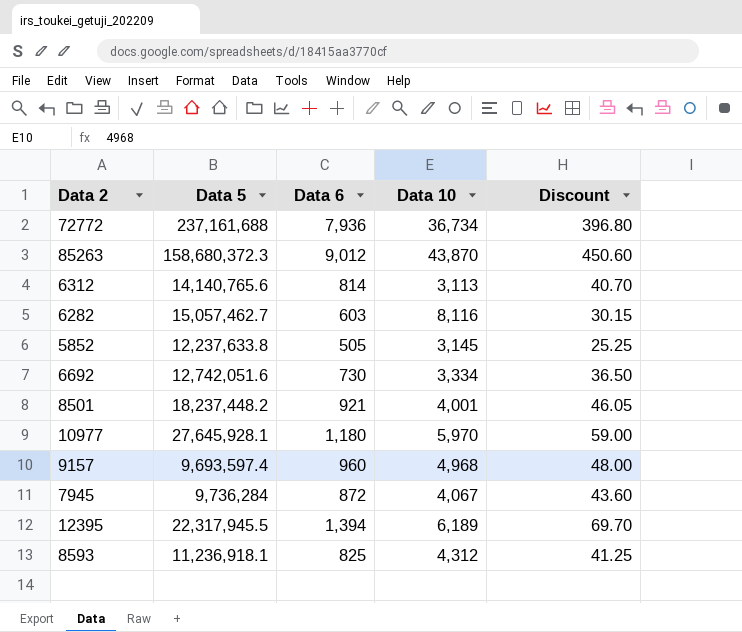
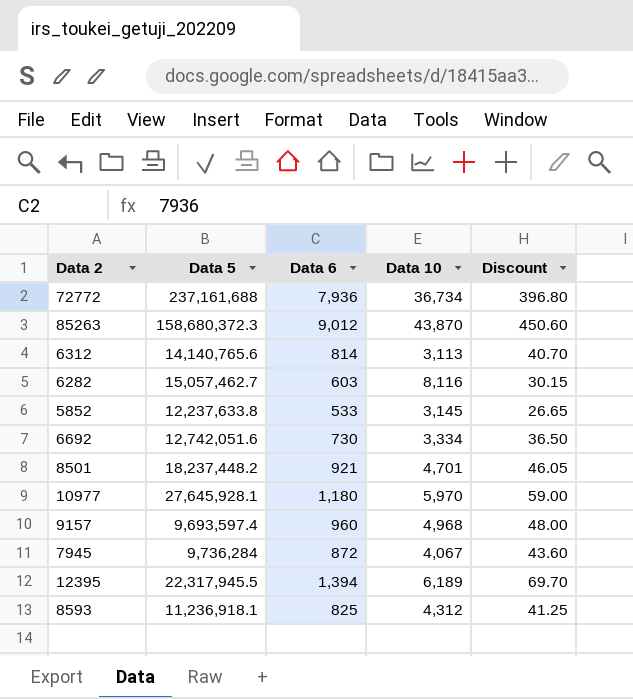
5852 | Data 6: 505 -> 533
5852 | Discount: 25.25 -> 26.65
8501 | Data 10: 4,001 -> 4,701

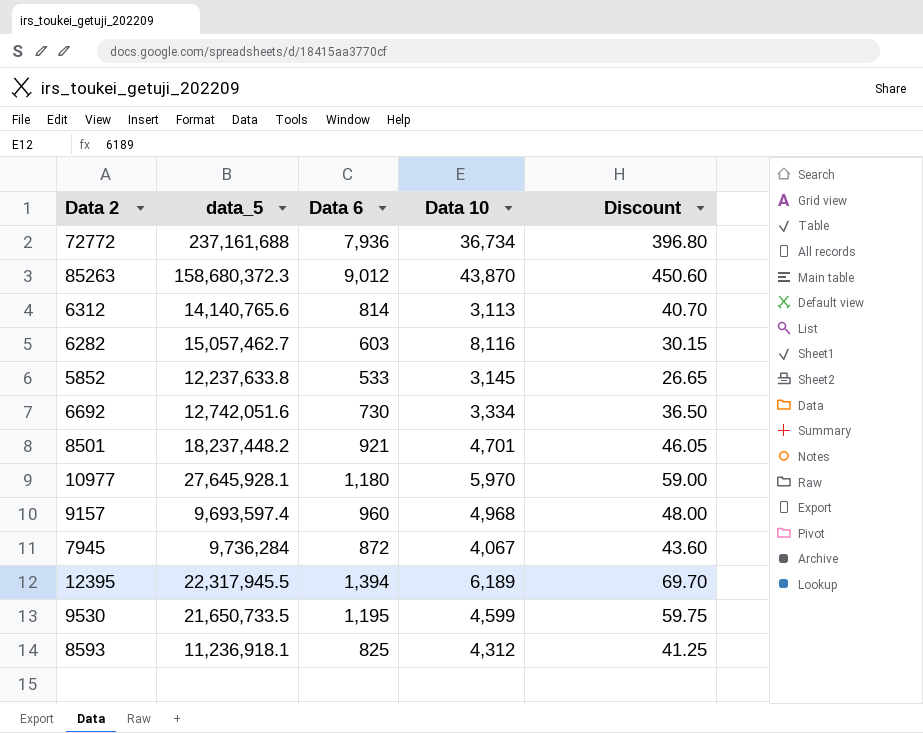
column name: Data 5 -> data_5
row 9530: none -> 21,650,733.5 | 1,195 | 4,599 | 59.75

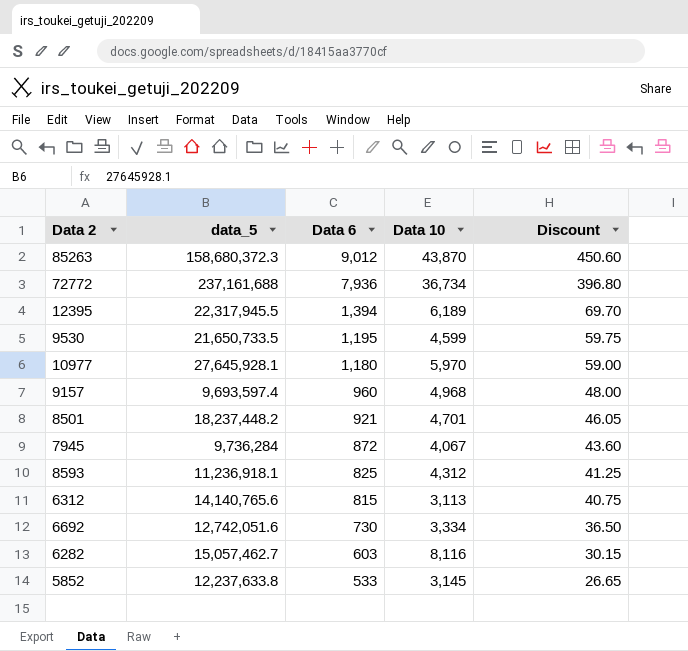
row order: none -> Data 6 descending
6312 | Data 6: 814 -> 815
6312 | Discount: 40.70 -> 40.75

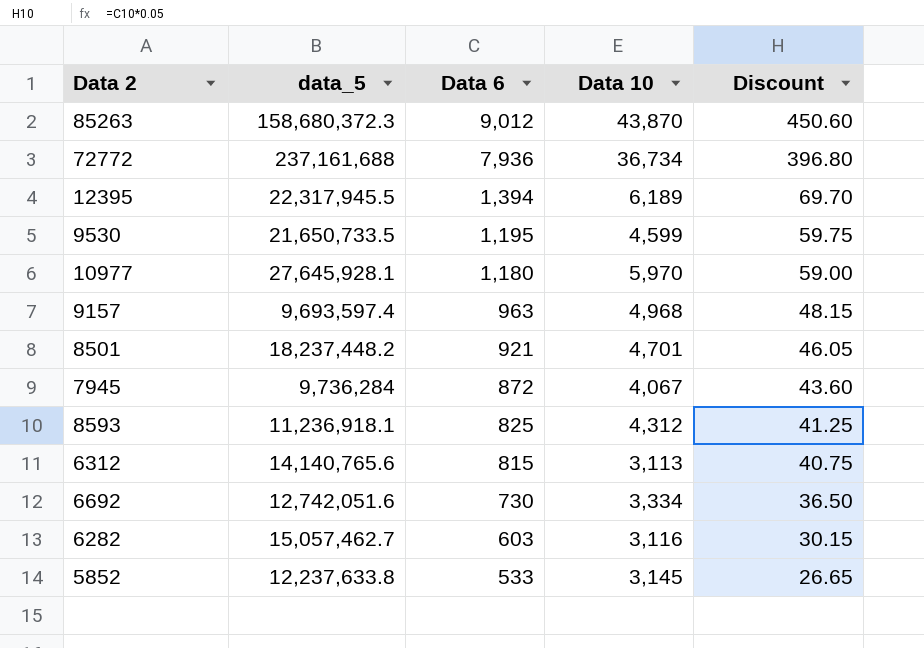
9157 | Data 6: 960 -> 963
9157 | Discount: 48.00 -> 48.15
6282 | Data 10: 8,116 -> 3,116

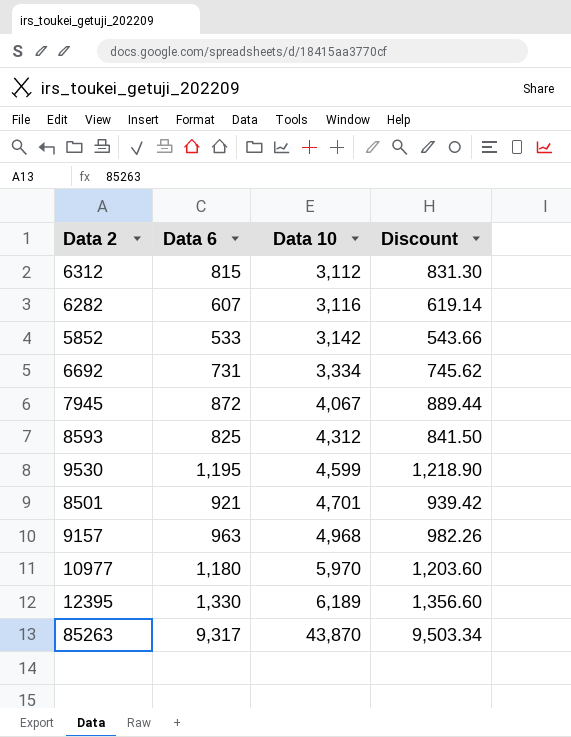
row order: Data 6 descending -> Data 10 ascending
column data_5 | position: 2 -> none
column Discount | formula: [Data 6] * 0.05 -> [Data 6] * 1.02
row 72772: 237,161,688 | 7,936 | 36,734 | 396.80 -> none
6312 | Data 10: 3,113 -> 3,112
6282 | Data 6: 603 -> 607
5852 | Data 10: 3,145 -> 3,142
6692 | Data 6: 730 -> 731
12395 | Data 6: 1,394 -> 1,330
85263 | Data 6: 9,012 -> 9,317

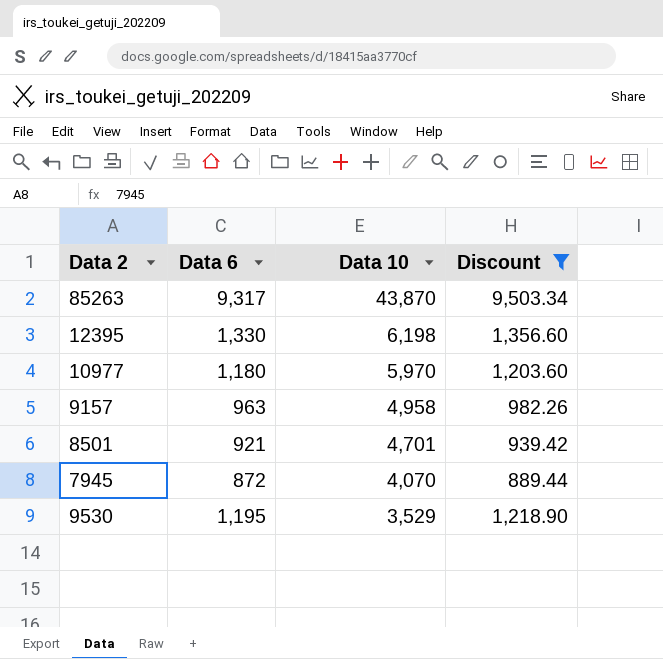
filter: none -> Discount >= 889.44
row order: Data 10 ascending -> Data 10 descending
12395 | Data 10: 6,189 -> 6,198
9157 | Data 10: 4,968 -> 4,958
7945 | Data 10: 4,067 -> 4,070
9530 | Data 10: 4,599 -> 3,529

